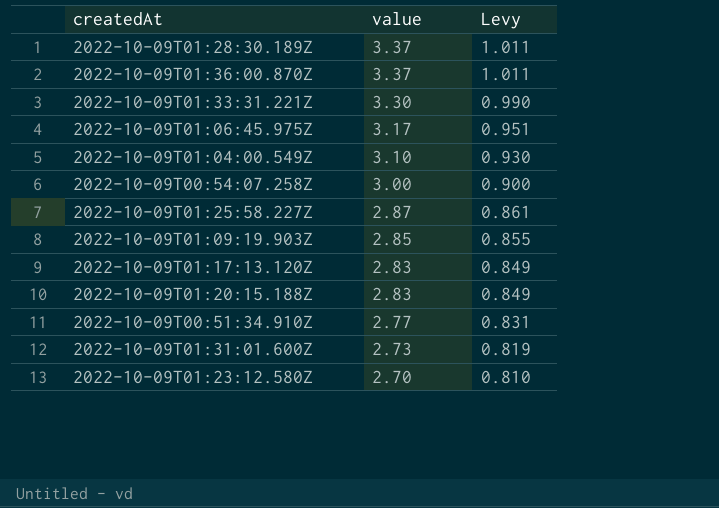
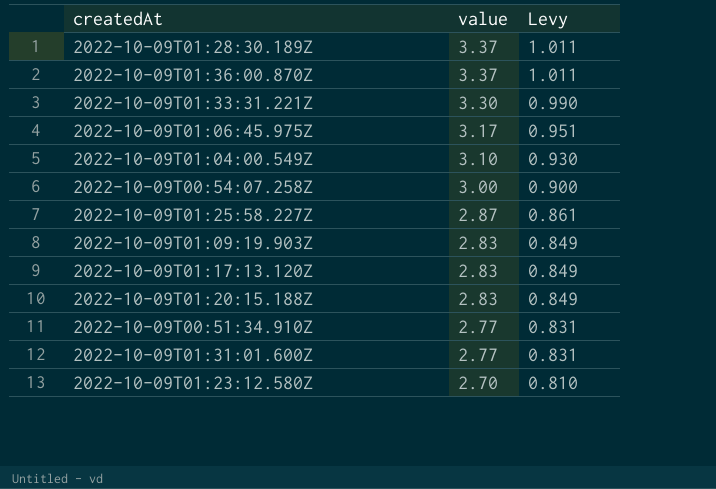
2022-10-09T01:09:19.903Z | value: 2.85 -> 2.83
2022-10-09T01:09:19.903Z | Levy: 0.855 -> 0.849
2022-10-09T01:31:01.600Z | value: 2.73 -> 2.77
2022-10-09T01:31:01.600Z | Levy: 0.819 -> 0.831

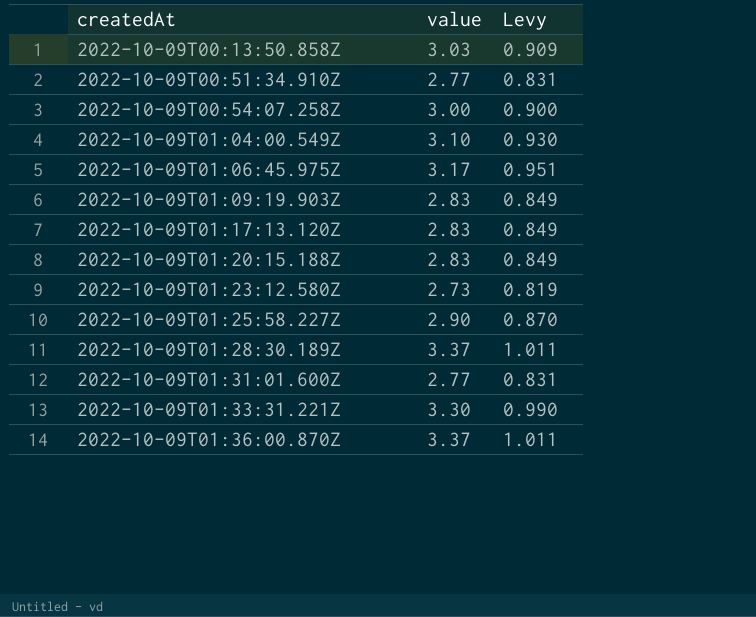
row order: value descending -> createdAt ascending
row 2022-10-09T00:13:50.858Z: none -> 3.03 | 0.909
2022-10-09T01:23:12.580Z | value: 2.70 -> 2.73
2022-10-09T01:23:12.580Z | Levy: 0.810 -> 0.819
2022-10-09T01:25:58.227Z | value: 2.87 -> 2.90
2022-10-09T01:25:58.227Z | Levy: 0.861 -> 0.870

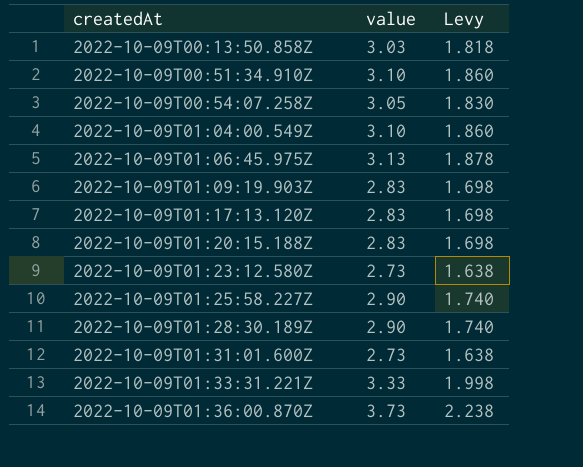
column Levy | formula: [value] * 0.3 -> [value] * 0.6
2022-10-09T00:51:34.910Z | value: 2.77 -> 3.10
2022-10-09T00:54:07.258Z | value: 3.00 -> 3.05
2022-10-09T01:06:45.975Z | value: 3.17 -> 3.13
2022-10-09T01:28:30.189Z | value: 3.37 -> 2.90
2022-10-09T01:31:01.600Z | value: 2.77 -> 2.73
2022-10-09T01:33:31.221Z | value: 3.30 -> 3.33
2022-10-09T01:36:00.870Z | value: 3.37 -> 3.73

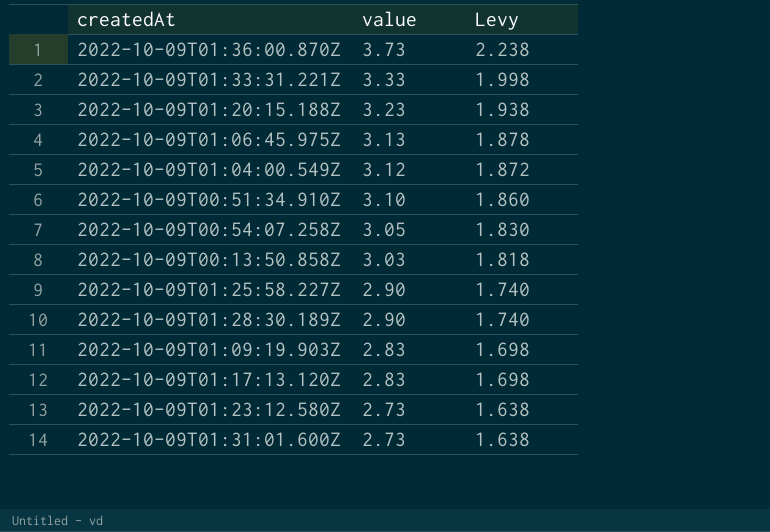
row order: createdAt ascending -> value descending
2022-10-09T01:20:15.188Z | value: 2.83 -> 3.23
2022-10-09T01:20:15.188Z | Levy: 1.698 -> 1.938
2022-10-09T01:04:00.549Z | value: 3.10 -> 3.12
2022-10-09T01:04:00.549Z | Levy: 1.860 -> 1.872

